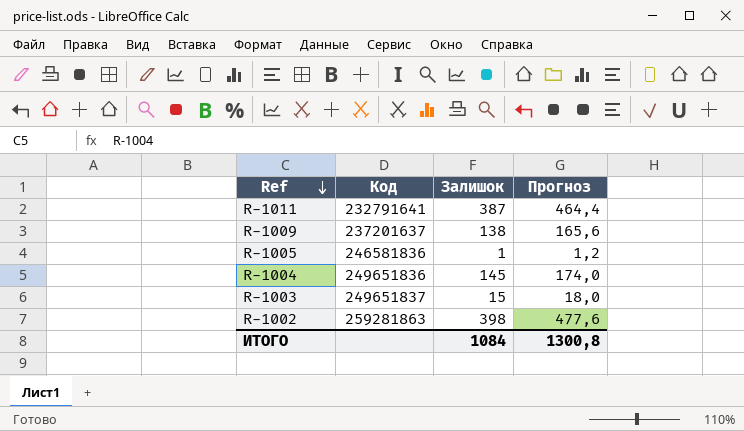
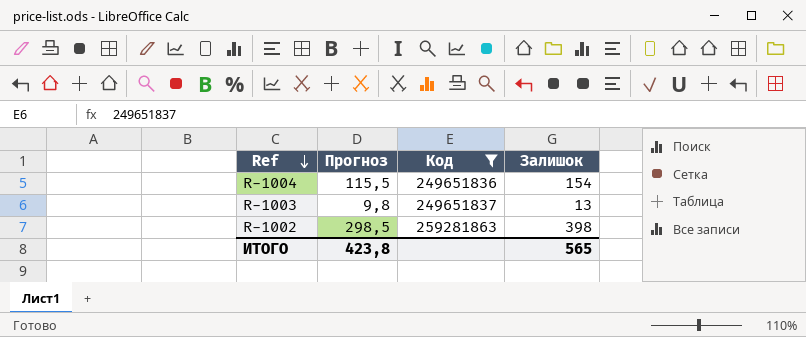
filter: none -> Код >= 249651836
column Прогноз | formula: [Залишок] * 1,2 -> [Залишок] * 0,75
column Прогноз | position: 4 -> 2
R-1004 | Залишок: 145 -> 154
R-1003 | Залишок: 15 -> 13
ИТОГО | Прогноз: 1300,8 -> 423,8
ИТОГО | Залишок: 1084 -> 565

